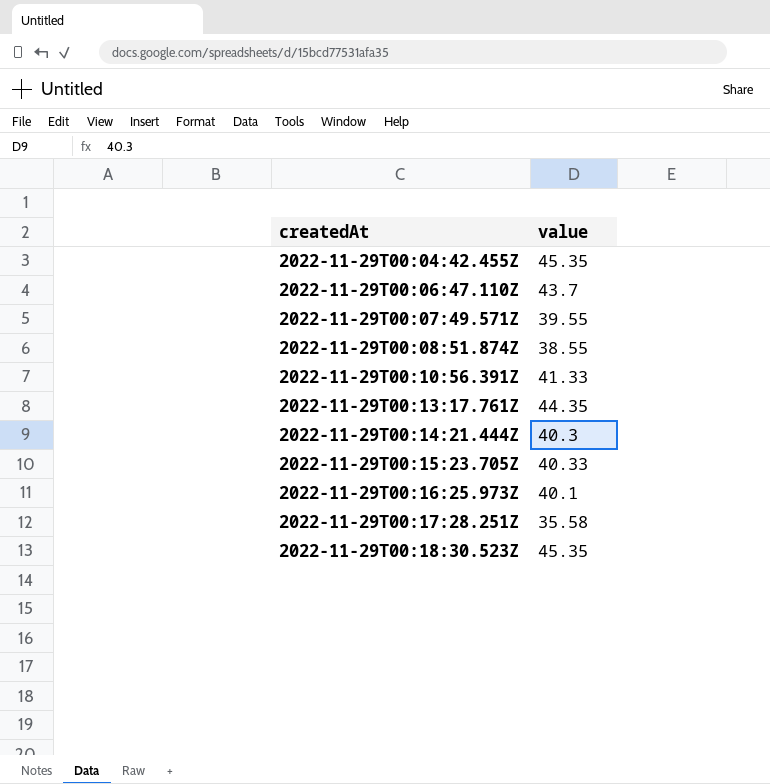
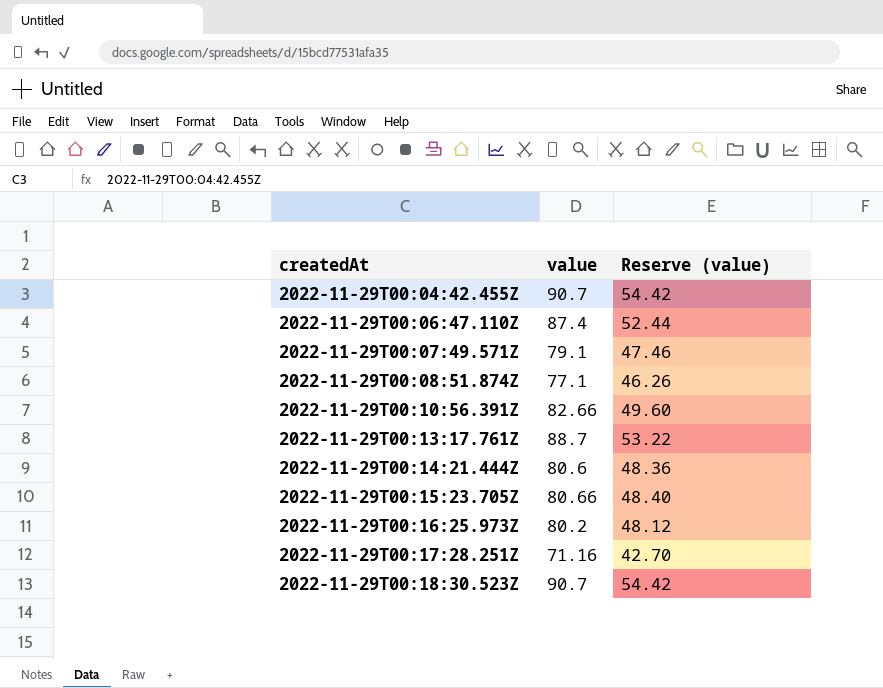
column Reserve (value) | formula: none -> [value] * 0.6
2022-11-29T00:04:42.455Z | value: 45.35 -> 90.7
2022-11-29T00:06:47.110Z | value: 43.7 -> 87.4
2022-11-29T00:07:49.571Z | value: 39.55 -> 79.1
2022-11-29T00:08:51.874Z | value: 38.55 -> 77.1
2022-11-29T00:10:56.391Z | value: 41.33 -> 82.66
2022-11-29T00:13:17.761Z | value: 44.35 -> 88.7
2022-11-29T00:14:21.444Z | value: 40.3 -> 80.6
2022-11-29T00:15:23.705Z | value: 40.33 -> 80.66
2022-11-29T00:16:25.973Z | value: 40.1 -> 80.2
2022-11-29T00:17:28.251Z | value: 35.58 -> 71.16
2022-11-29T00:18:30.523Z | value: 45.35 -> 90.7

